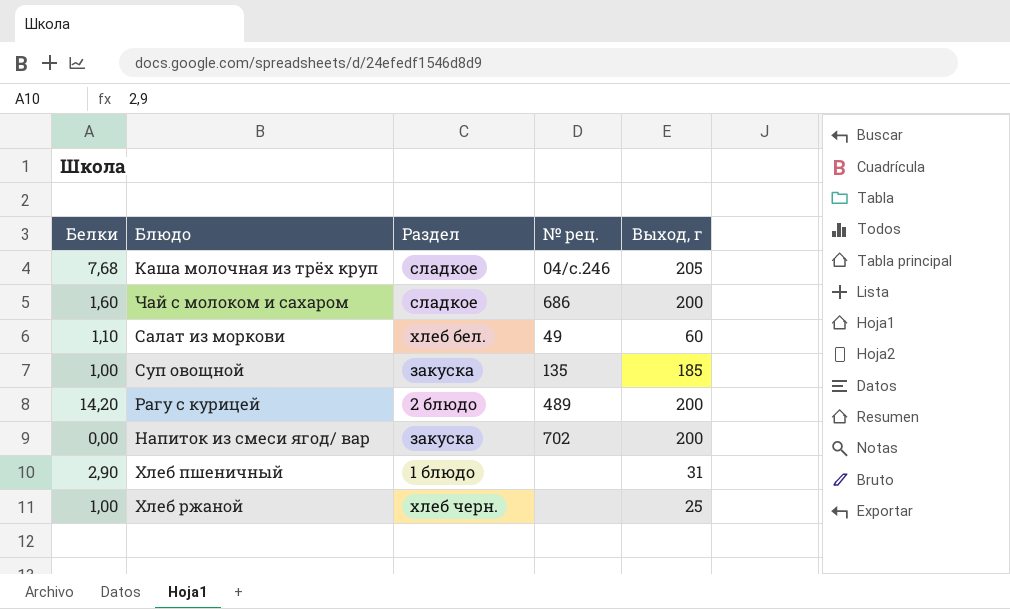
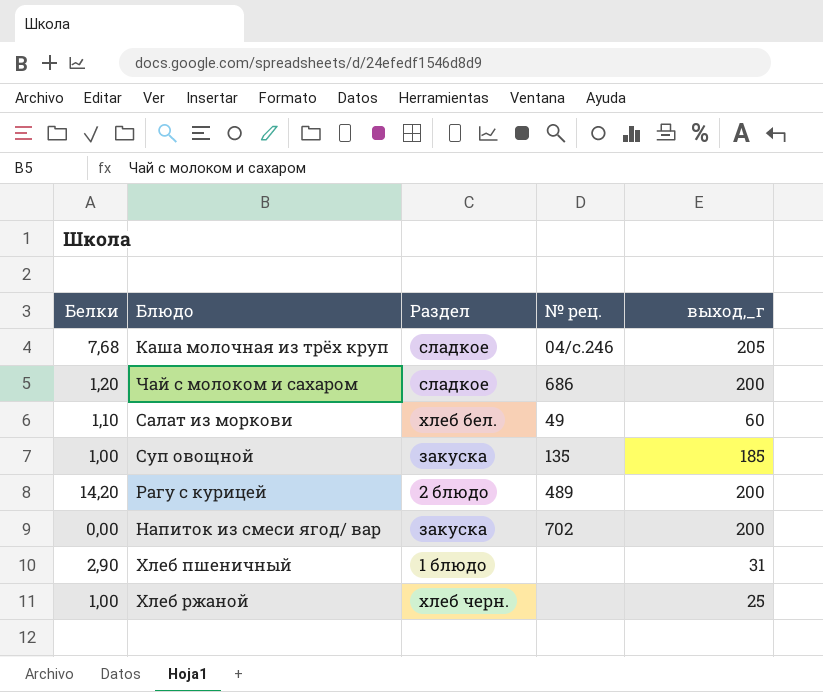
column name: Выход, г -> выход,_г
Чай с молоком и сахаром | Белки: 1,60 -> 1,20

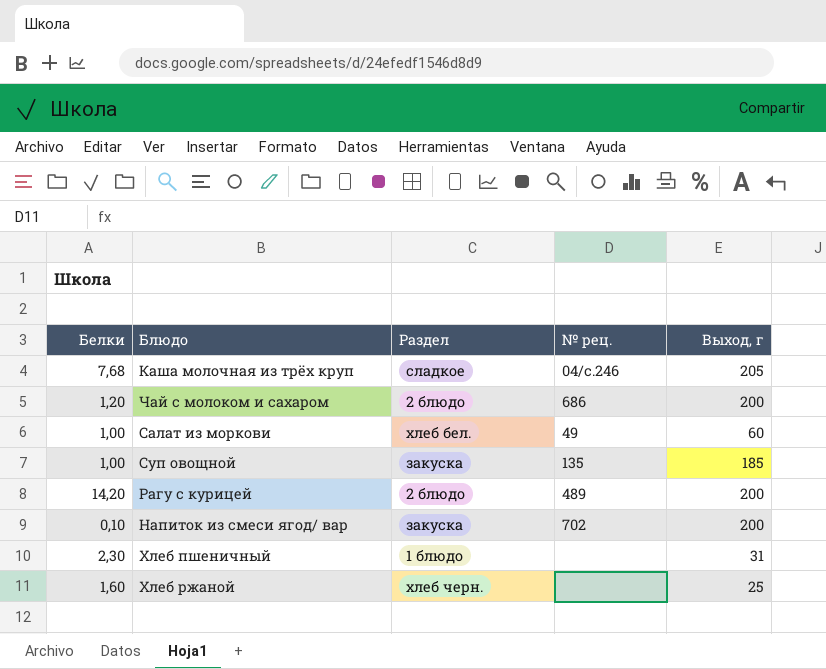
column name: выход,_г -> Выход, г
Чай с молоком и сахаром | Раздел: сладкое -> 2 блюдо
Салат из моркови | Белки: 1,10 -> 1,00
Напиток из смеси ягод/ вар | Белки: 0,00 -> 0,10
Хлеб пшеничный | Белки: 2,90 -> 2,30
Хлеб ржаной | Белки: 1,00 -> 1,60

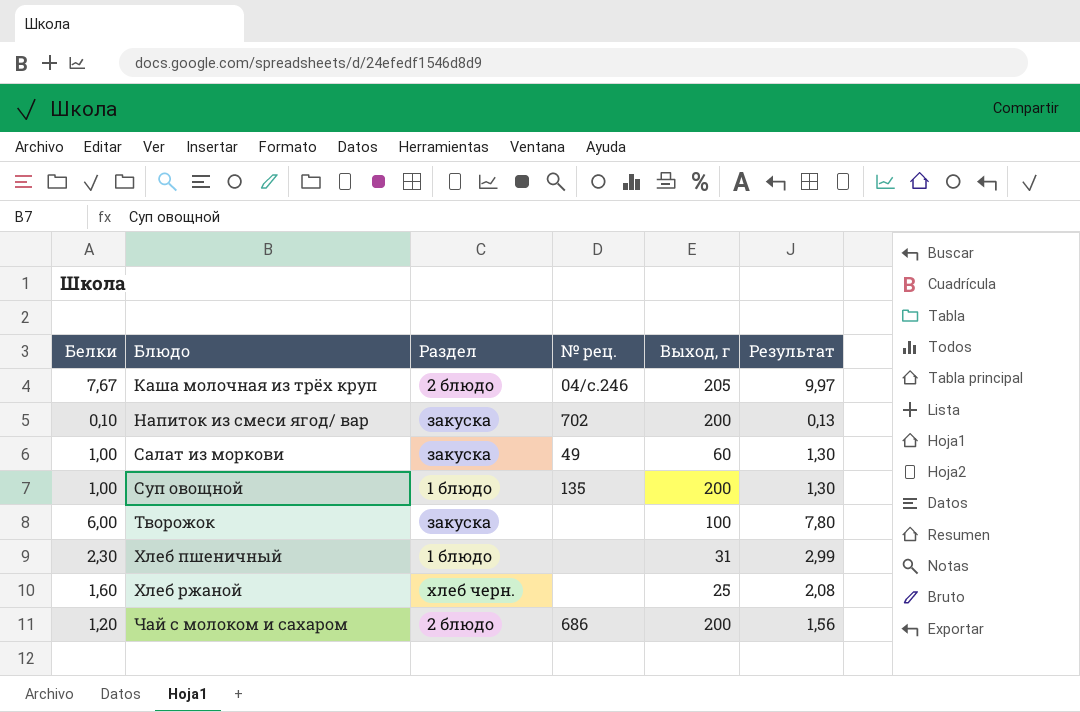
row order: none -> Блюдо ascending
column Результат | formula: none -> [Белки] * 1,3
row Рагу с курицей: 14,20 | 2 блюдо | 489 | 200 -> none
Каша молочная из трёх круп | Белки: 7,68 -> 7,67
Каша молочная из трёх круп | Раздел: сладкое -> 2 блюдо
Салат из моркови | Раздел: хлеб бел. -> закуска
Суп овощной | Раздел: закуска -> 1 блюдо
Суп овощной | Выход, г: 185 -> 200
row Творожок: none -> 6,00 | закуска | none | 100 | 7,80

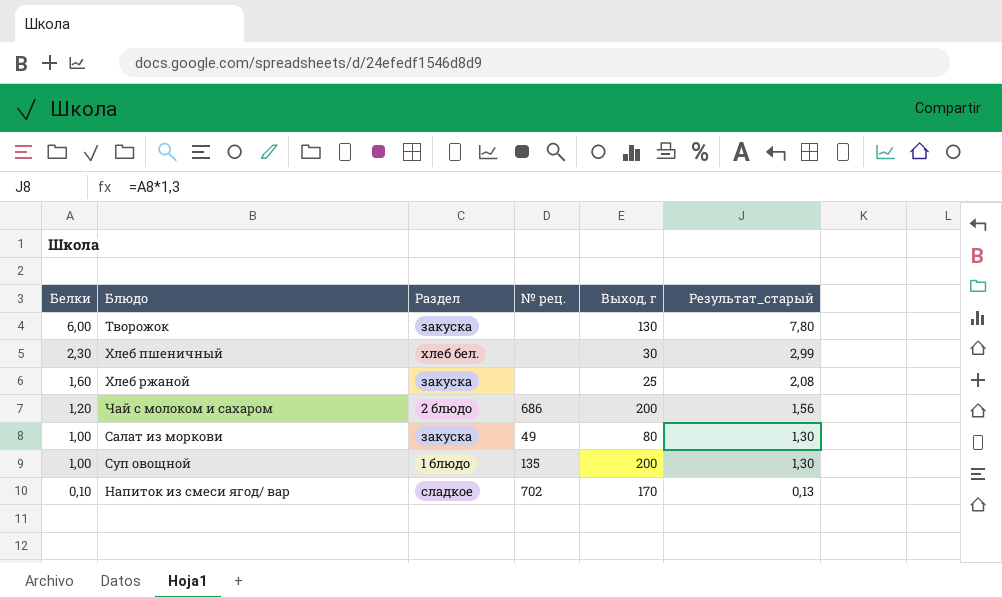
row order: Блюдо ascending -> Белки descending
column name: Результат -> Результат_старый
row Каша молочная из трёх круп: 7,67 | 2 блюдо | 04/с.246 | 205 | 9,97 -> none
Творожок | Выход, г: 100 -> 130
Хлеб пшеничный | Раздел: 1 блюдо -> хлеб бел.
Хлеб пшеничный | Выход, г: 31 -> 30
Хлеб ржаной | Раздел: хлеб черн. -> закуска
Салат из моркови | Выход, г: 60 -> 80
Напиток из смеси ягод/ вар | Раздел: закуска -> сладкое
Напиток из смеси ягод/ вар | Выход, г: 200 -> 170

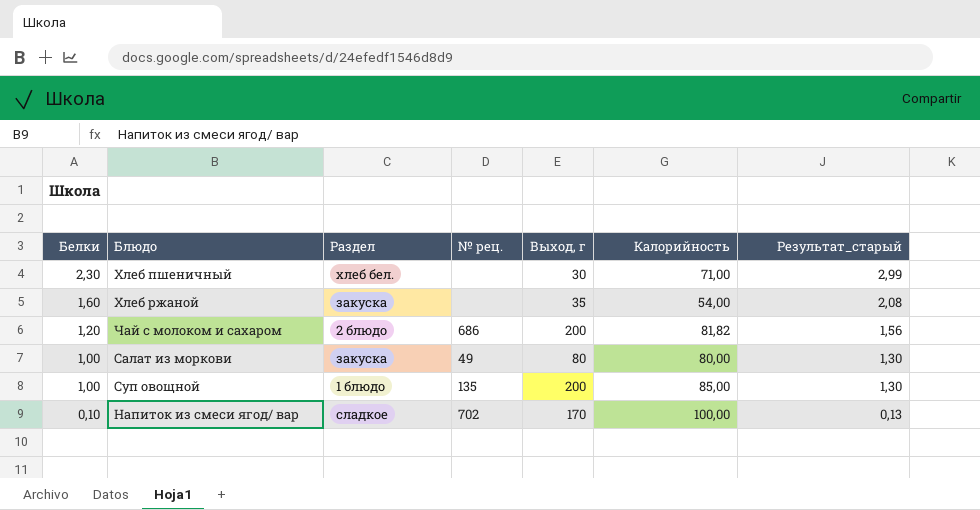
column Калорийность | position: none -> 6
row Творожок: 6,00 | закуска | none | 130 | 7,80 -> none
Хлеб ржаной | Выход, г: 25 -> 35

